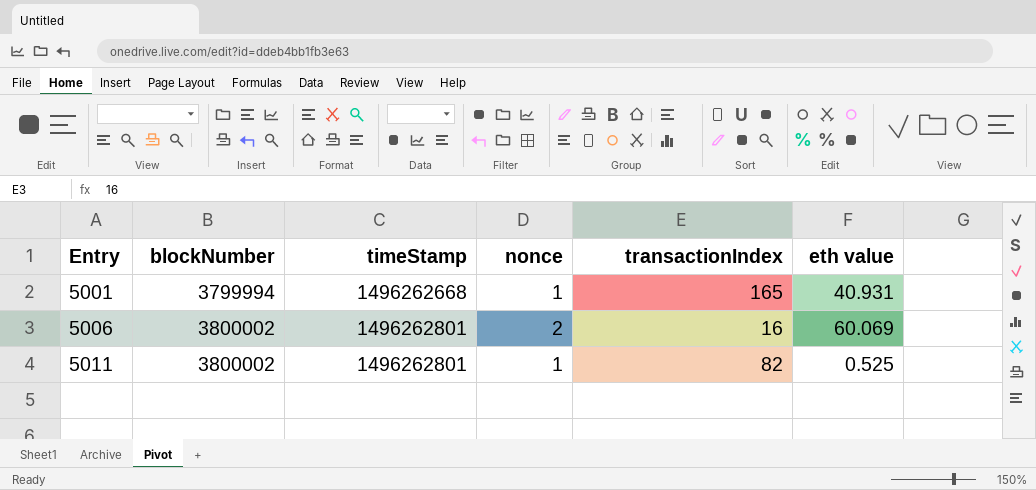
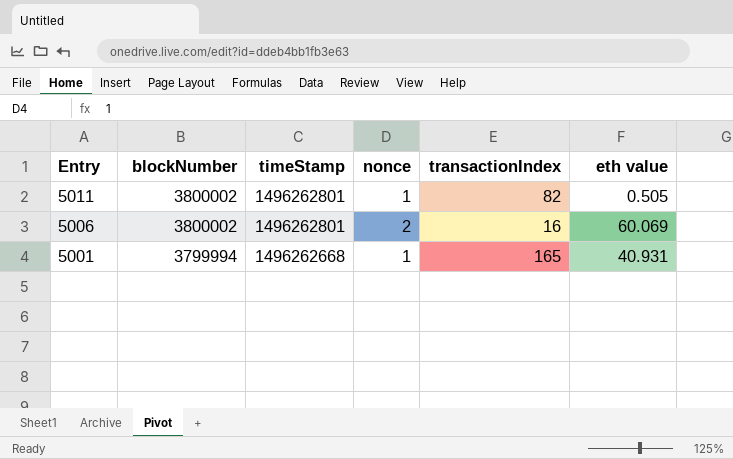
row order: Entry ascending -> Entry descending
5011 | eth value: 0.525 -> 0.505

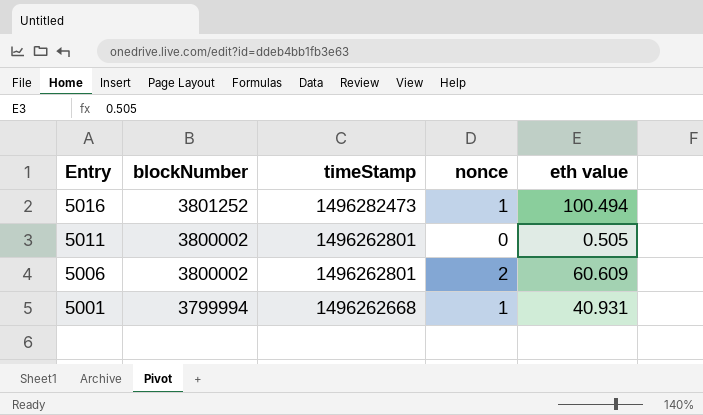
column transactionIndex | position: 5 -> none
row 5016: none -> 3801252 | 1496282473 | 1 | 100.494
5011 | nonce: 1 -> 0
5006 | eth value: 60.069 -> 60.609

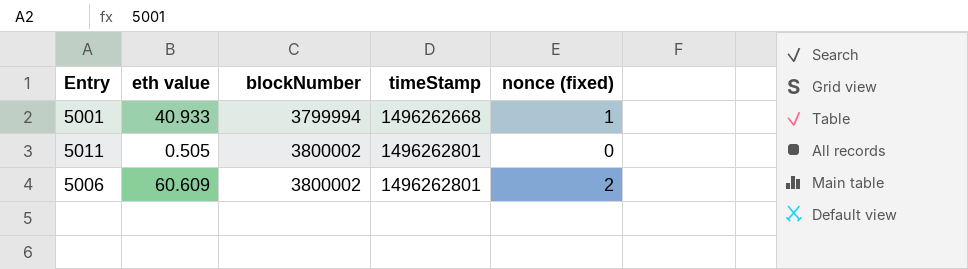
row order: Entry descending -> blockNumber ascending
column eth value | position: 5 -> 2
column name: nonce -> nonce (fixed)
row 5016: 3801252 | 1496282473 | 1 | 100.494 -> none
5001 | eth value: 40.931 -> 40.933

